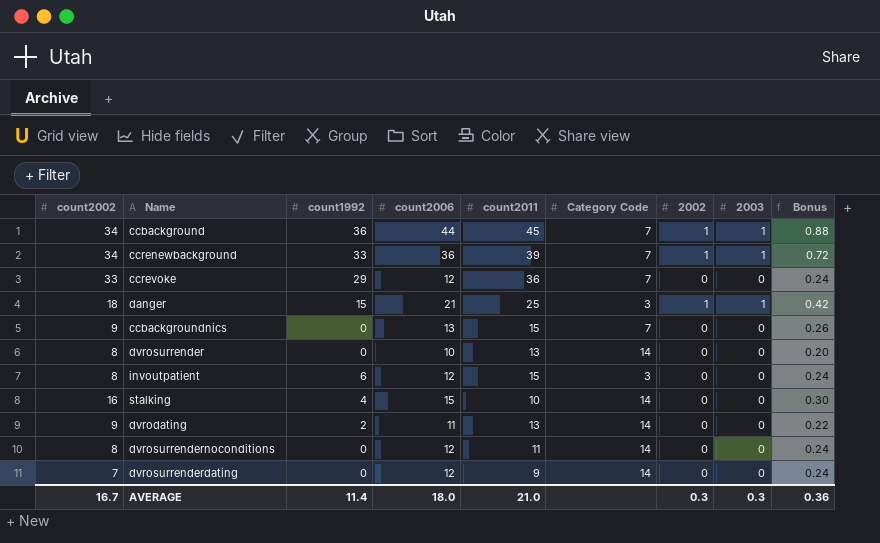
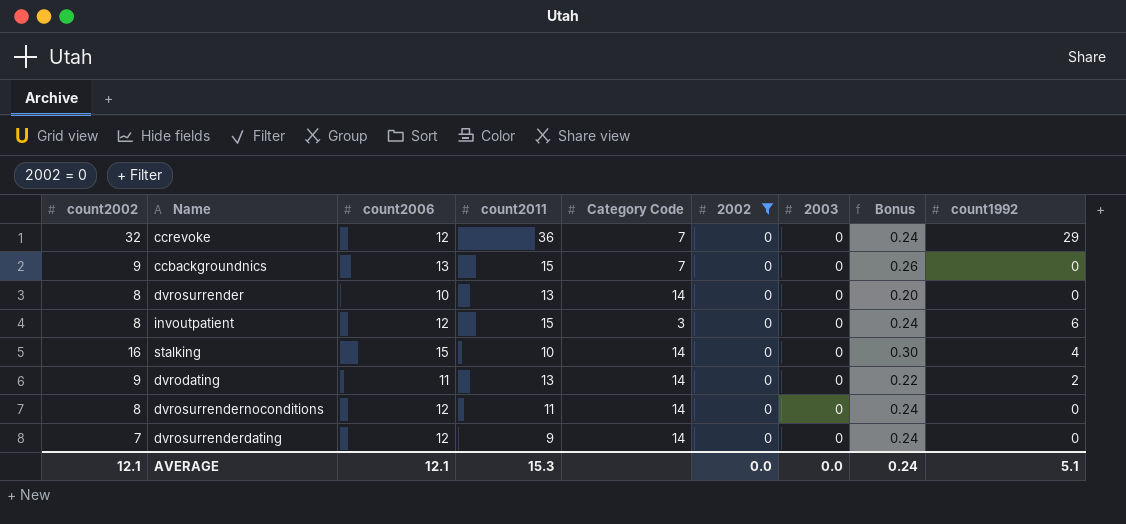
filter: none -> 2002 = 0
column count1992 | position: 3 -> 9
ccrevoke | count2002: 33 -> 32
AVERAGE | count2002: 16.7 -> 12.1
AVERAGE | count2006: 18.0 -> 12.1
AVERAGE | count2011: 21.0 -> 15.3
AVERAGE | 2002: 0.3 -> 0.0
AVERAGE | 2003: 0.3 -> 0.0
AVERAGE | Bonus: 0.36 -> 0.24
AVERAGE | count1992: 11.4 -> 5.1

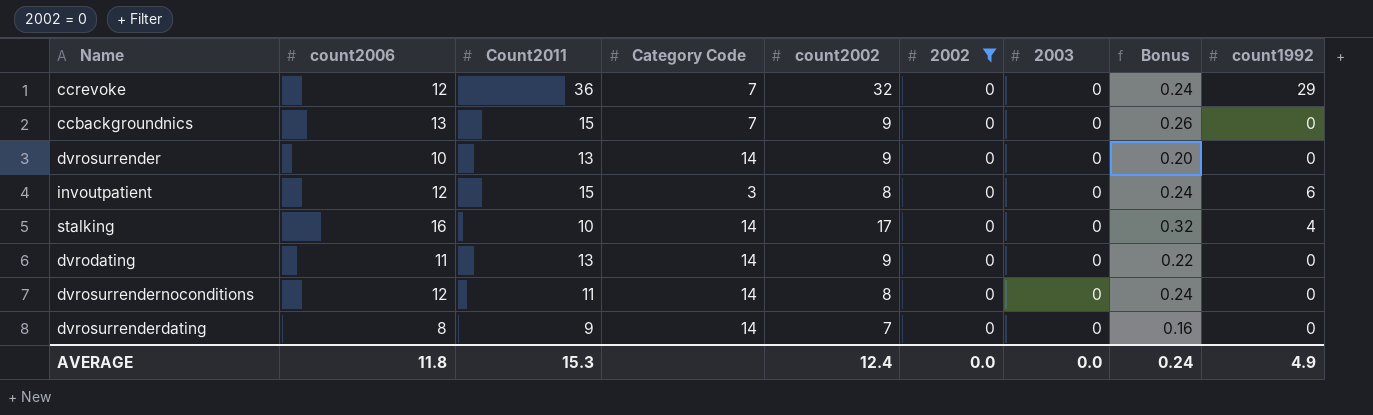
column name: count2011 -> Count2011
column count2002 | position: 1 -> 5
dvrosurrender | count2002: 8 -> 9
stalking | count2006: 15 -> 16
stalking | count2002: 16 -> 17
stalking | Bonus: 0.30 -> 0.32
dvrodating | count1992: 2 -> 0
dvrosurrenderdating | count2006: 12 -> 8
dvrosurrenderdating | Bonus: 0.24 -> 0.16
AVERAGE | count2006: 12.1 -> 11.8
AVERAGE | count2002: 12.1 -> 12.4
AVERAGE | count1992: 5.1 -> 4.9

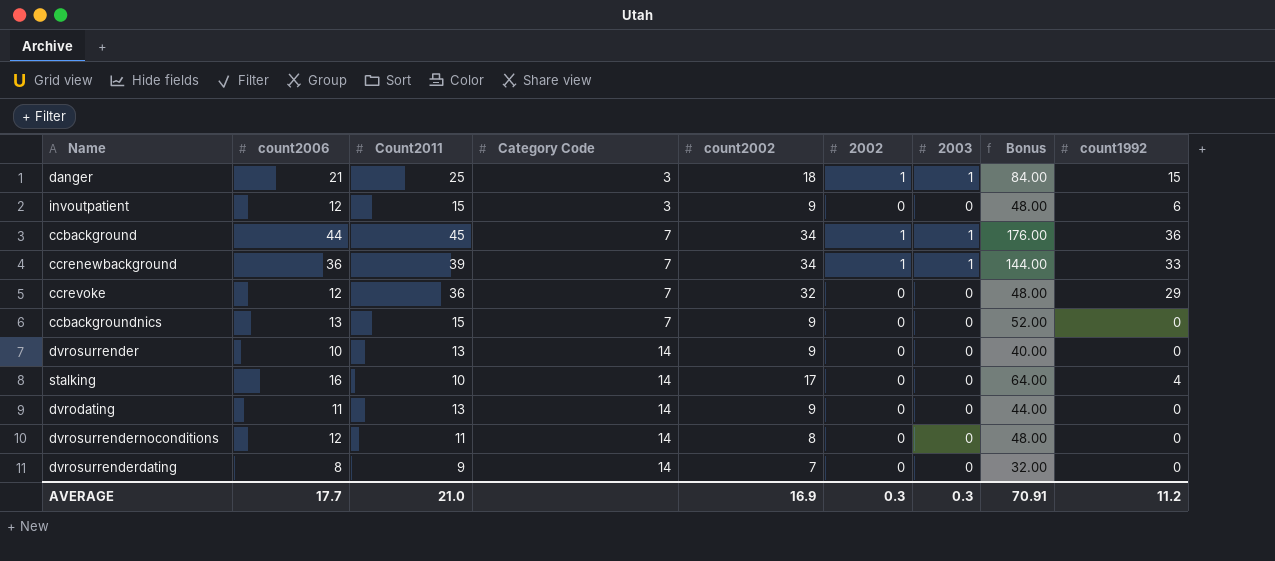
filter: 2002 = 0 -> none
row order: none -> Category Code ascending
column Bonus | formula: [count2006] * 0.02 -> [count2006] * 4
invoutpatient | count2002: 8 -> 9
AVERAGE | count2006: 11.8 -> 17.7
AVERAGE | Count2011: 15.3 -> 21.0
AVERAGE | count2002: 12.4 -> 16.9
AVERAGE | 2002: 0.0 -> 0.3
AVERAGE | 2003: 0.0 -> 0.3
AVERAGE | Bonus: 0.24 -> 70.91
AVERAGE | count1992: 4.9 -> 11.2

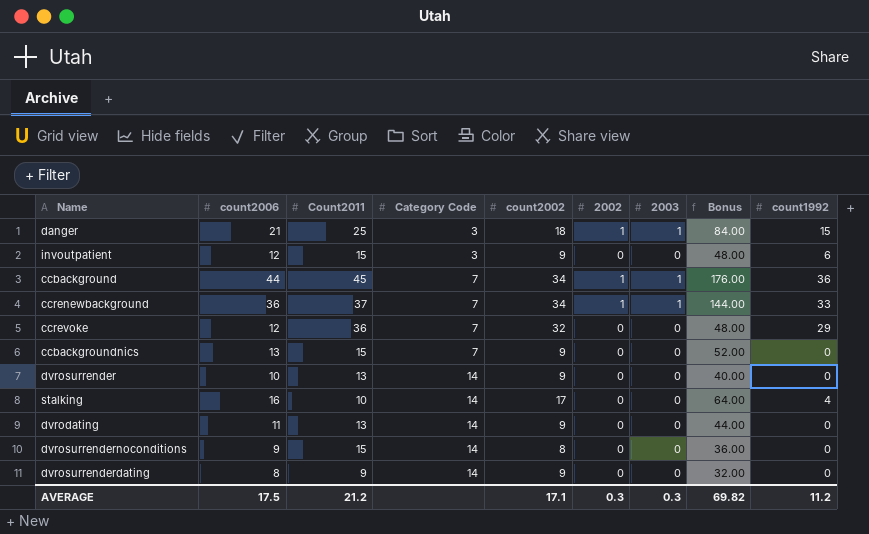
ccrenewbackground | Count2011: 39 -> 37
dvrosurrendernoconditions | count2006: 12 -> 9
dvrosurrendernoconditions | Count2011: 11 -> 15
dvrosurrendernoconditions | Bonus: 48.00 -> 36.00
dvrosurrenderdating | count2002: 7 -> 9
AVERAGE | count2006: 17.7 -> 17.5
AVERAGE | Count2011: 21.0 -> 21.2
AVERAGE | count2002: 16.9 -> 17.1
AVERAGE | Bonus: 70.91 -> 69.82

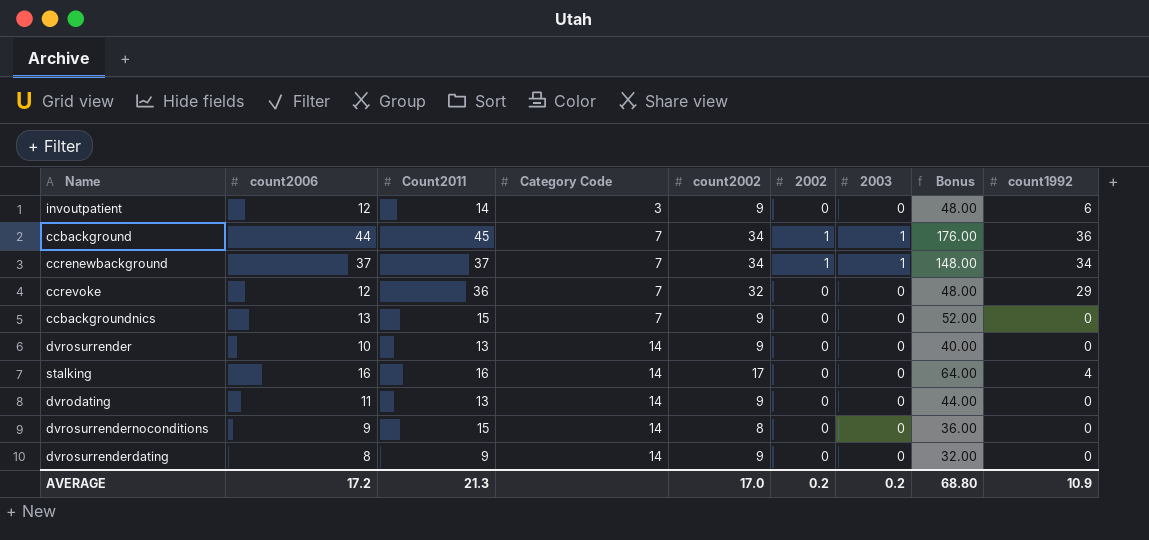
row danger: 21 | 25 | 3 | 18 | 1 | 1 | 84.00 | 15 -> none
invoutpatient | Count2011: 15 -> 14
ccrenewbackground | count2006: 36 -> 37
ccrenewbackground | Bonus: 144.00 -> 148.00
ccrenewbackground | count1992: 33 -> 34
stalking | Count2011: 10 -> 16
AVERAGE | count2006: 17.5 -> 17.2
AVERAGE | Count2011: 21.2 -> 21.3
AVERAGE | count2002: 17.1 -> 17.0
AVERAGE | 2002: 0.3 -> 0.2
AVERAGE | 2003: 0.3 -> 0.2
AVERAGE | Bonus: 69.82 -> 68.80
AVERAGE | count1992: 11.2 -> 10.9

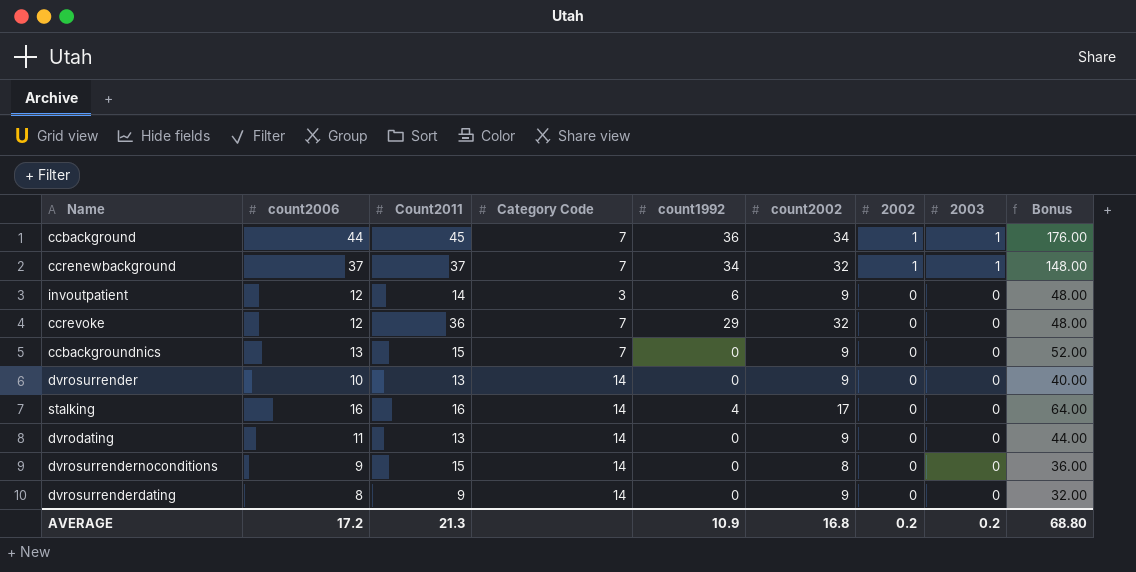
row order: Category Code ascending -> 2002 descending
column count1992 | position: 9 -> 5
ccrenewbackground | count2002: 34 -> 32
AVERAGE | count2002: 17.0 -> 16.8

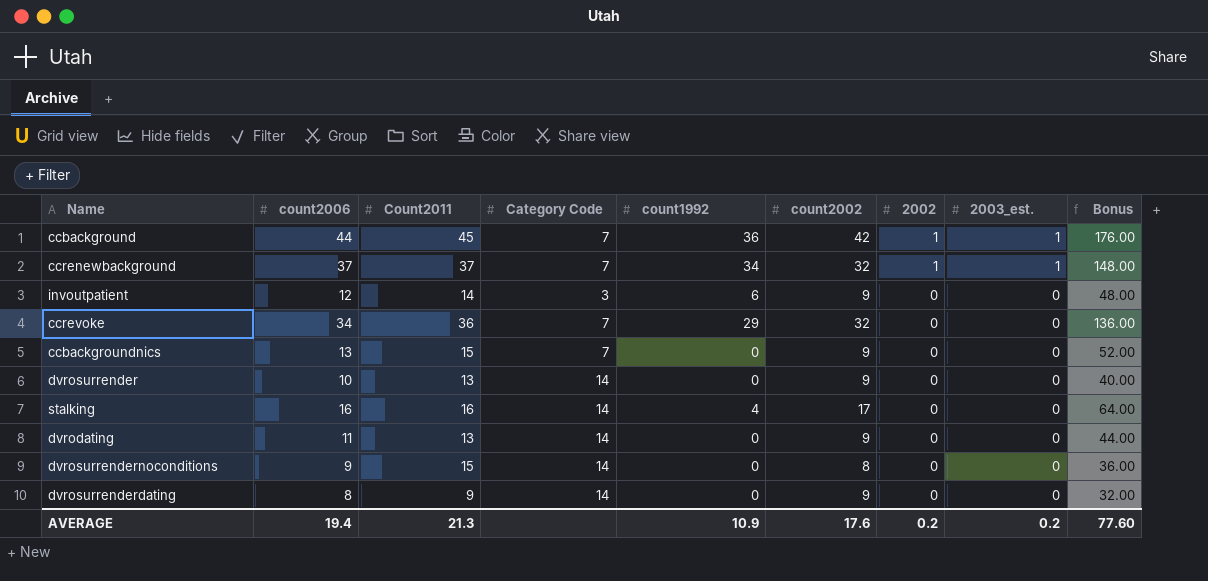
column name: 2003 -> 2003_est.
ccbackground | count2002: 34 -> 42
ccrevoke | count2006: 12 -> 34
ccrevoke | Bonus: 48.00 -> 136.00
AVERAGE | count2006: 17.2 -> 19.4
AVERAGE | count2002: 16.8 -> 17.6
AVERAGE | Bonus: 68.80 -> 77.60

